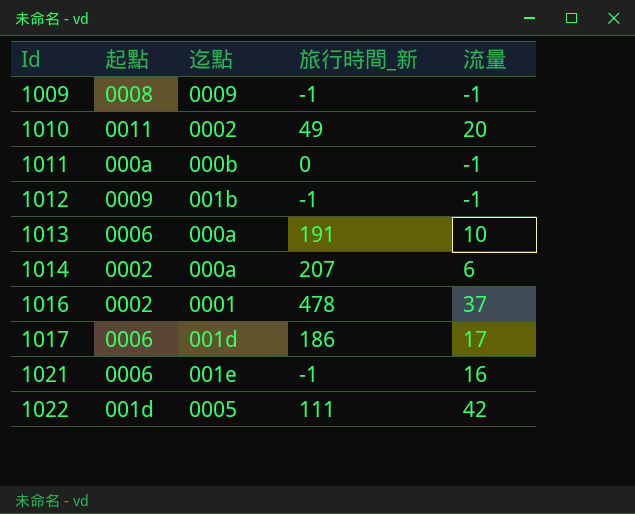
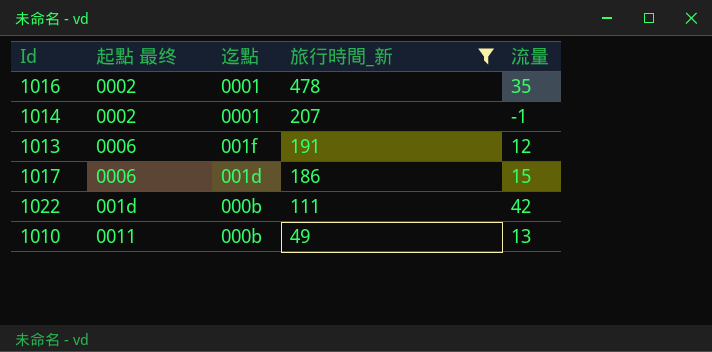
filter: none -> 旅行時間_新 >= 49
row order: Id ascending -> 旅行時間_新 descending
column name: 起點 -> 起點 最终
1016 | 流量: 37 -> 35
1014 | 迄點: 000a -> 0001
1014 | 流量: 6 -> -1
1013 | 迄點: 000a -> 001f
1013 | 流量: 10 -> 12
1017 | 流量: 17 -> 15
1022 | 迄點: 0005 -> 000b
1010 | 迄點: 0002 -> 000b
1010 | 流量: 20 -> 13

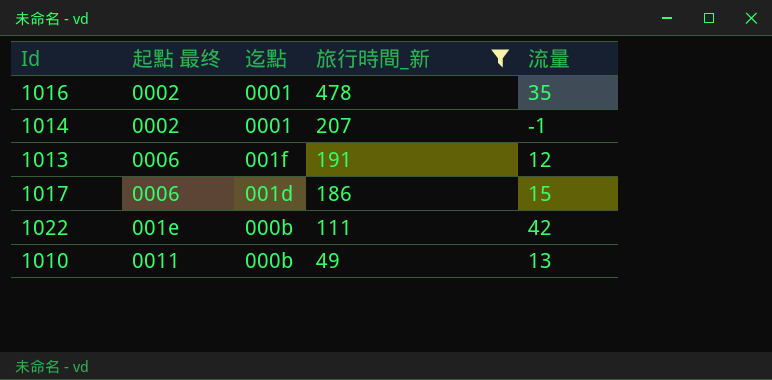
1022 | 起點 最终: 001d -> 001e

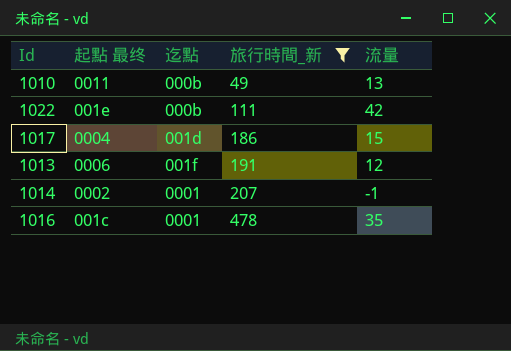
row order: 旅行時間_新 descending -> 旅行時間_新 ascending
1017 | 起點 最终: 0006 -> 0004
1016 | 起點 最终: 0002 -> 001c

